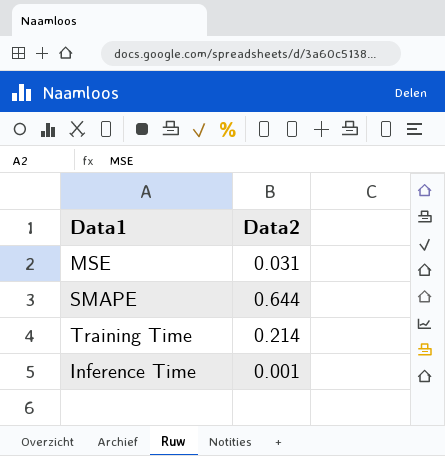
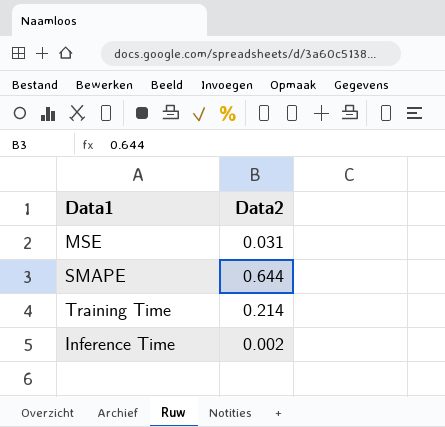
Inference Time | Data2: 0.001 -> 0.002

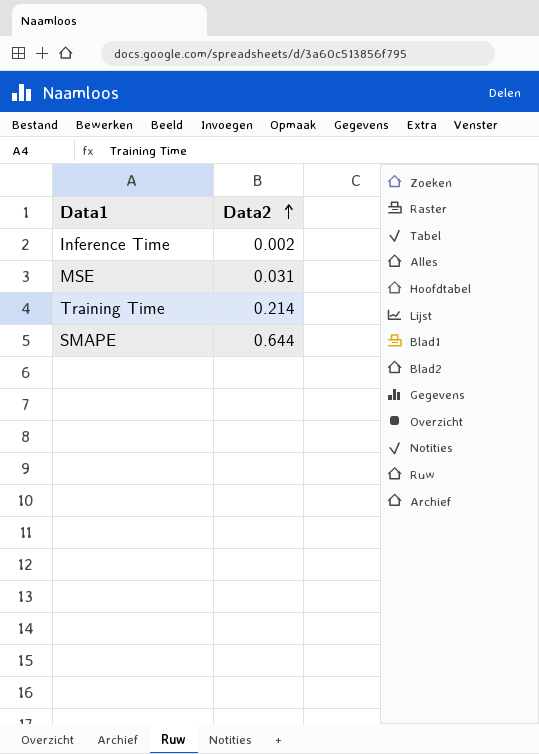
row order: none -> Data2 ascending

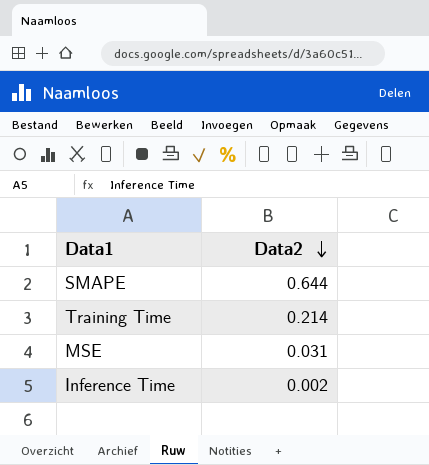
row order: Data2 ascending -> Data2 descending

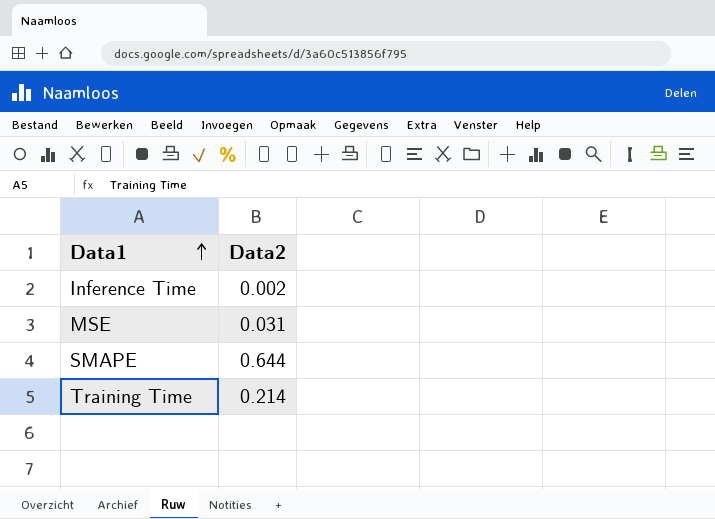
row order: Data2 descending -> Data1 ascending

